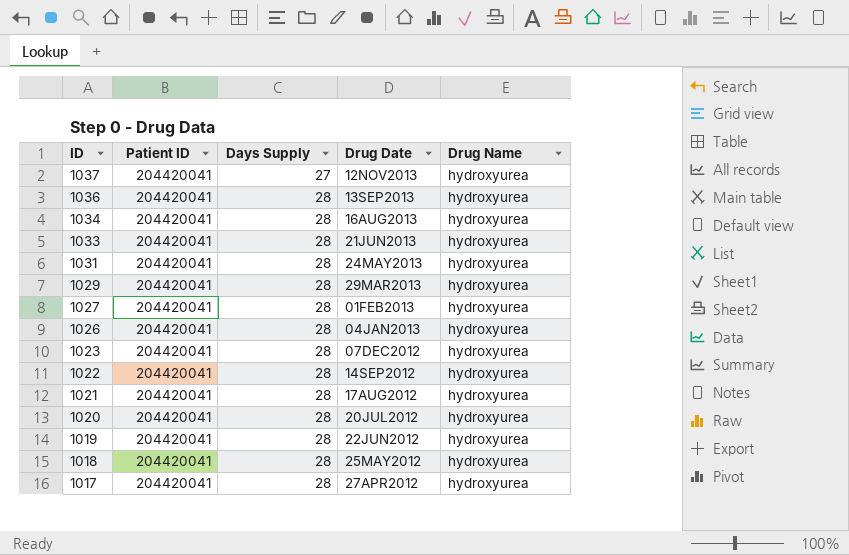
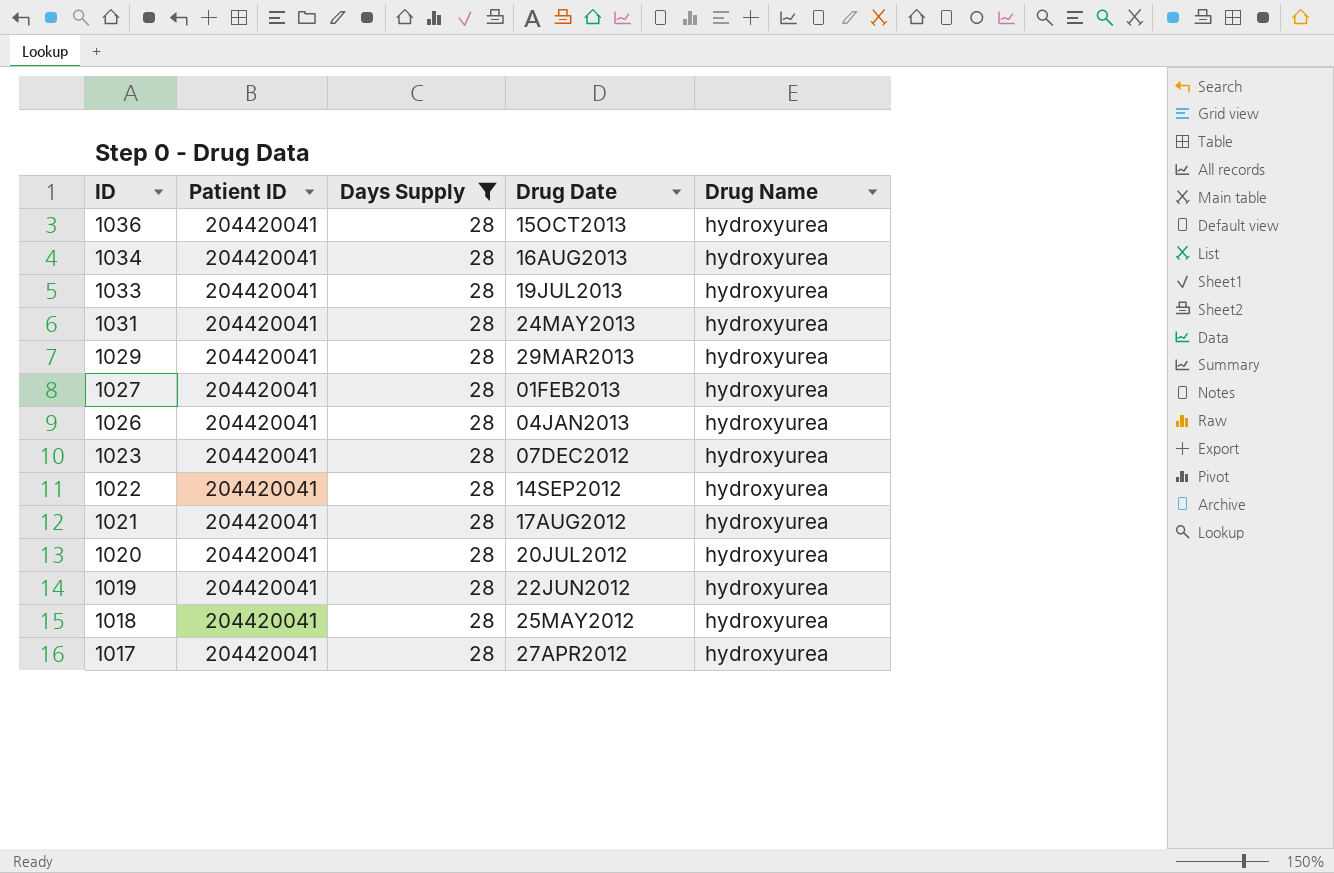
filter: none -> Days Supply = 28
1036 | Drug Date: 13SEP2013 -> 15OCT2013
1033 | Drug Date: 21JUN2013 -> 19JUL2013

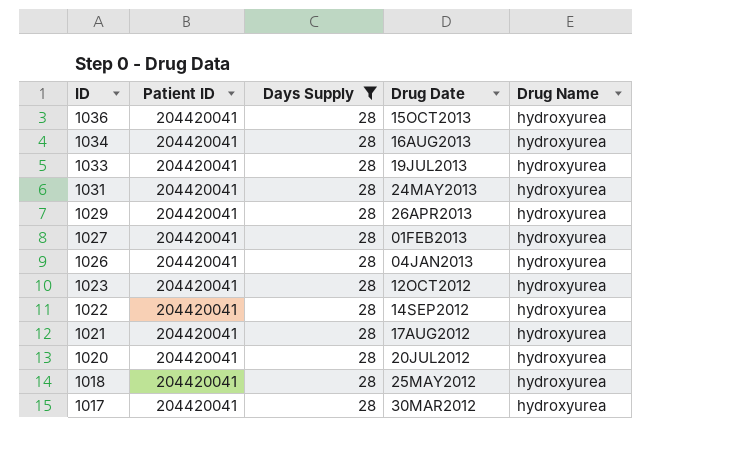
row 1019: 204420041 | 28 | 22JUN2012 | hydroxyurea -> none
1029 | Drug Date: 29MAR2013 -> 26APR2013
1023 | Drug Date: 07DEC2012 -> 12OCT2012
1017 | Drug Date: 27APR2012 -> 30MAR2012

